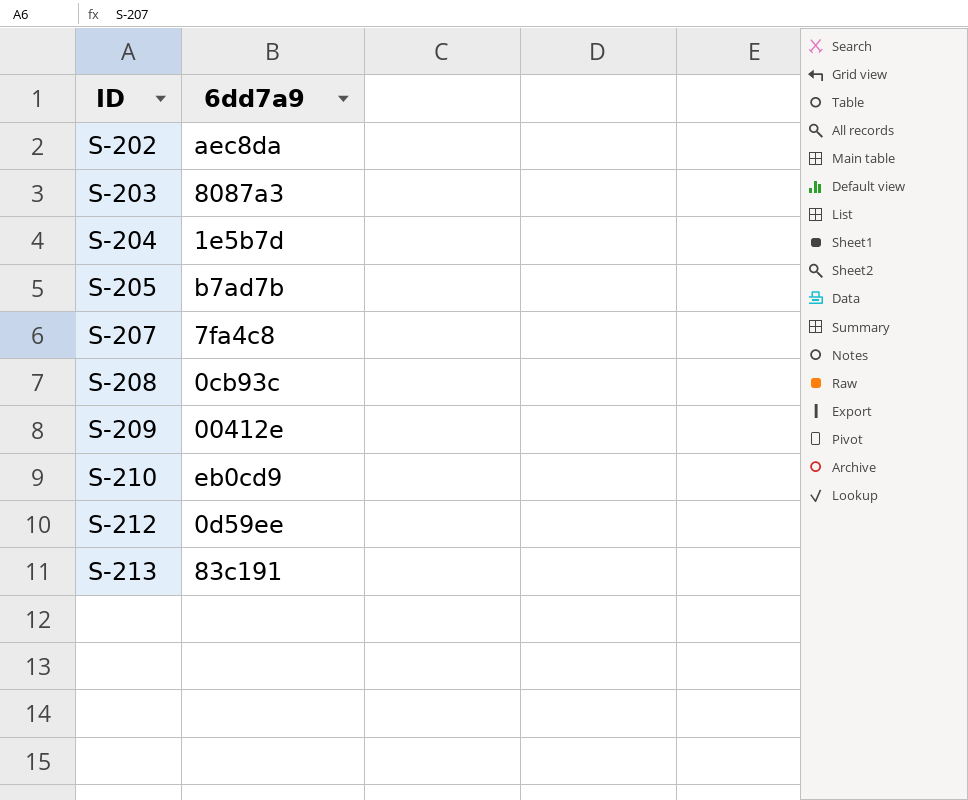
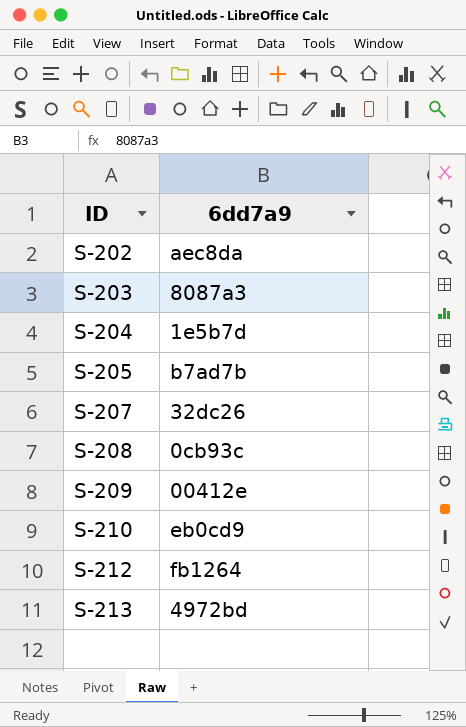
S-207 | 6dd7a9: 7fa4c8 -> 32dc26
S-212 | 6dd7a9: 0d59ee -> fb1264
S-213 | 6dd7a9: 83c191 -> 4972bd

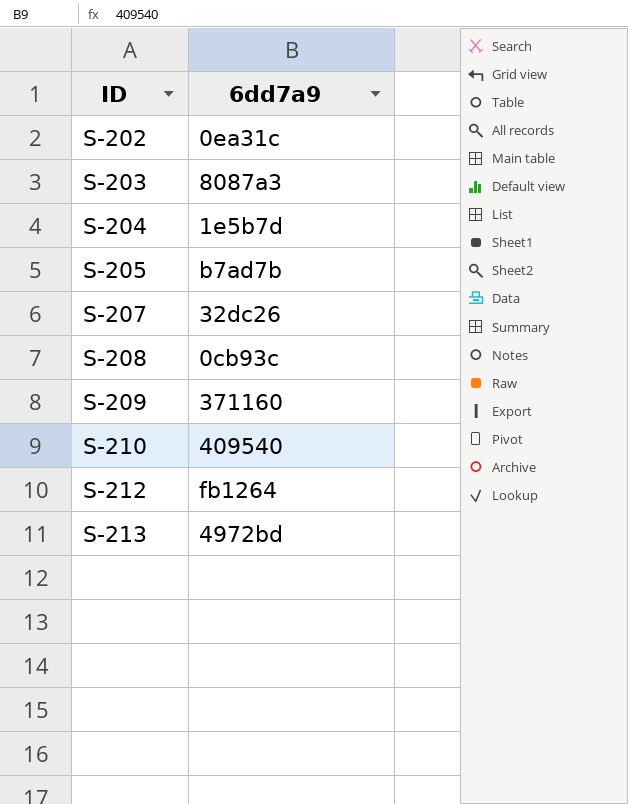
S-202 | 6dd7a9: aec8da -> 0ea31c
S-209 | 6dd7a9: 00412e -> 371160
S-210 | 6dd7a9: eb0cd9 -> 409540

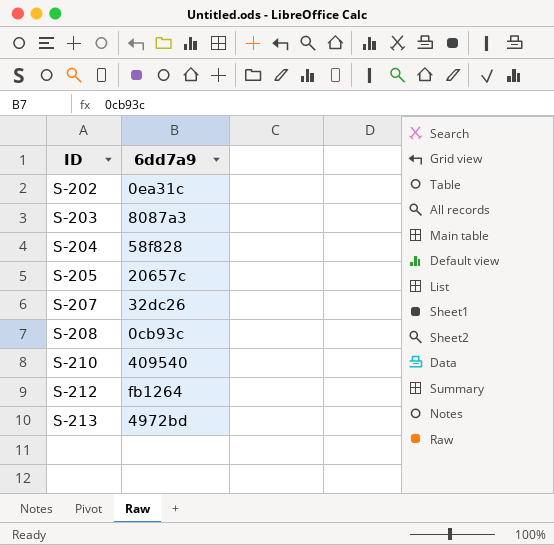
row S-209: 371160 -> none
S-204 | 6dd7a9: 1e5b7d -> 58f828
S-205 | 6dd7a9: b7ad7b -> 20657c

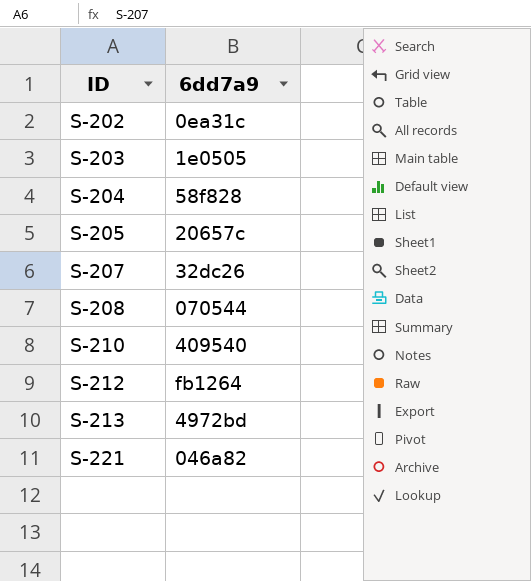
S-203 | 6dd7a9: 8087a3 -> 1e0505
S-208 | 6dd7a9: 0cb93c -> 070544
row S-221: none -> 046a82

